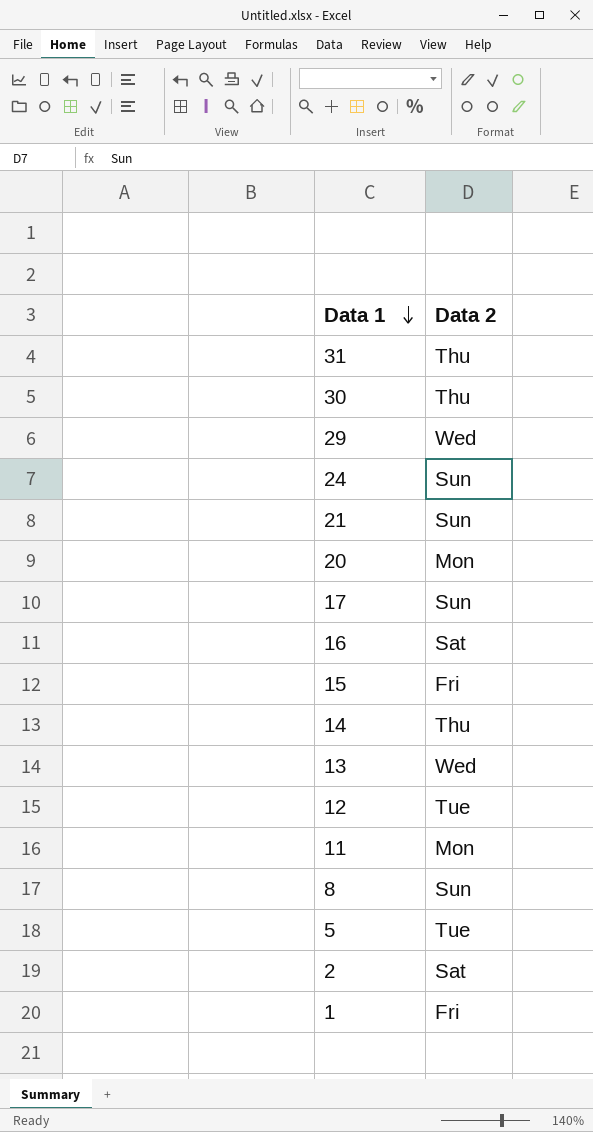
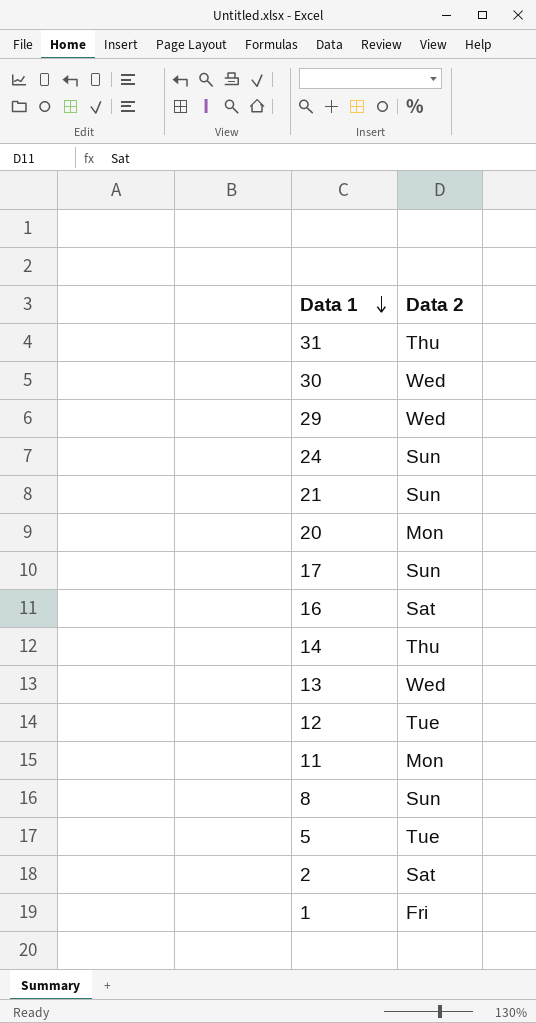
row 15: Fri -> none
30 | Data 2: Thu -> Wed

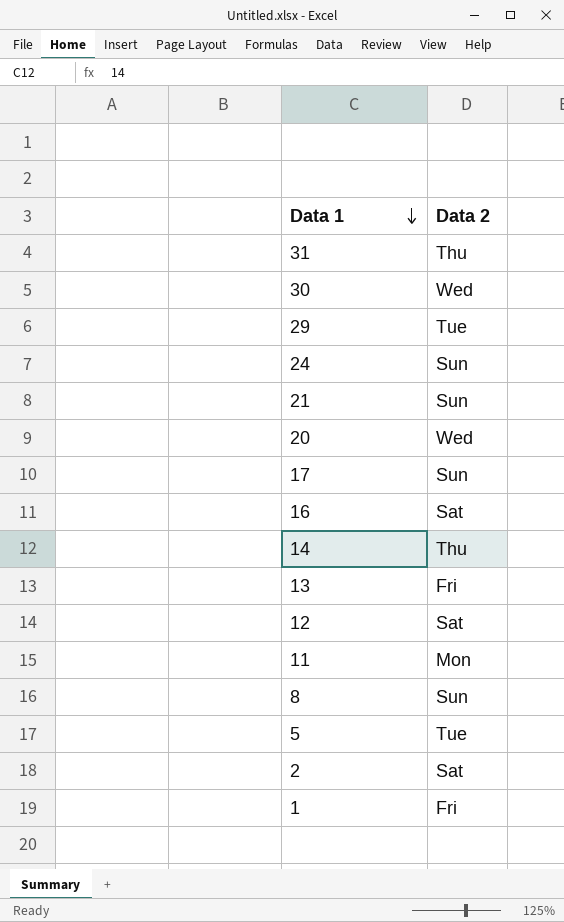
29 | Data 2: Wed -> Tue
20 | Data 2: Mon -> Wed
13 | Data 2: Wed -> Fri
12 | Data 2: Tue -> Sat

